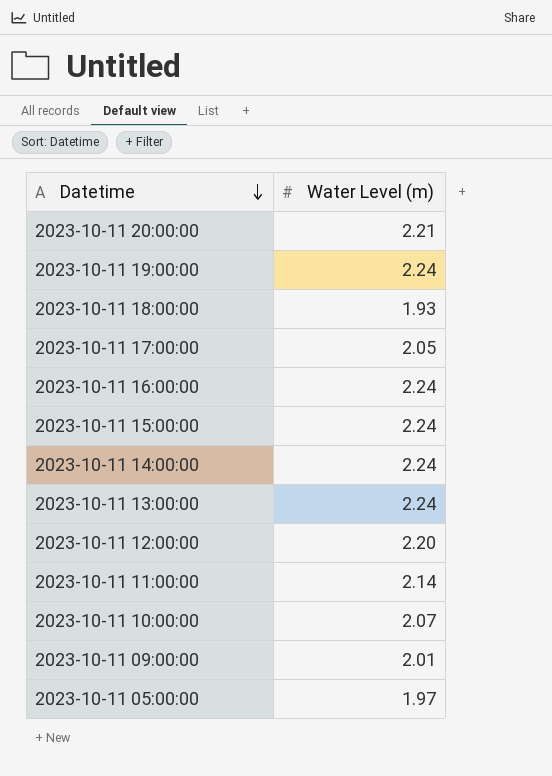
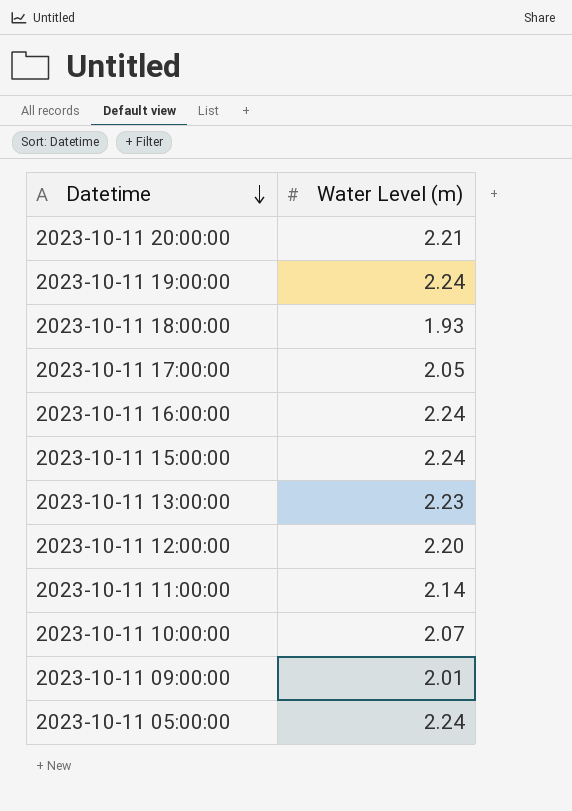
row 2023-10-11 14:00:00: 2.24 -> none
2023-10-11 13:00:00 | Water Level (m): 2.24 -> 2.23
2023-10-11 05:00:00 | Water Level (m): 1.97 -> 2.24

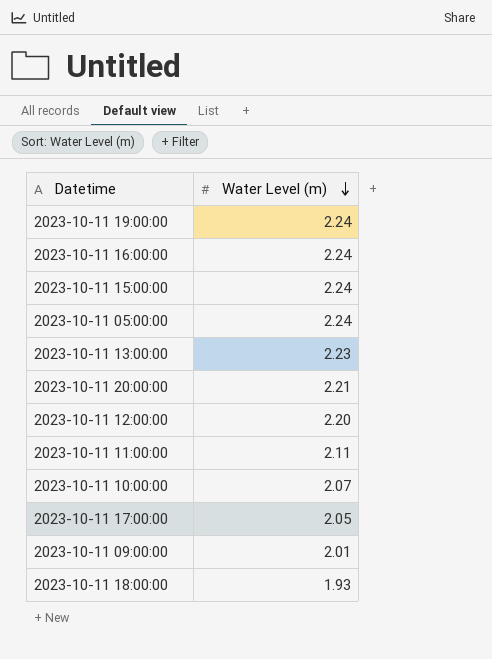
row order: Datetime descending -> Water Level (m) descending
2023-10-11 11:00:00 | Water Level (m): 2.14 -> 2.11

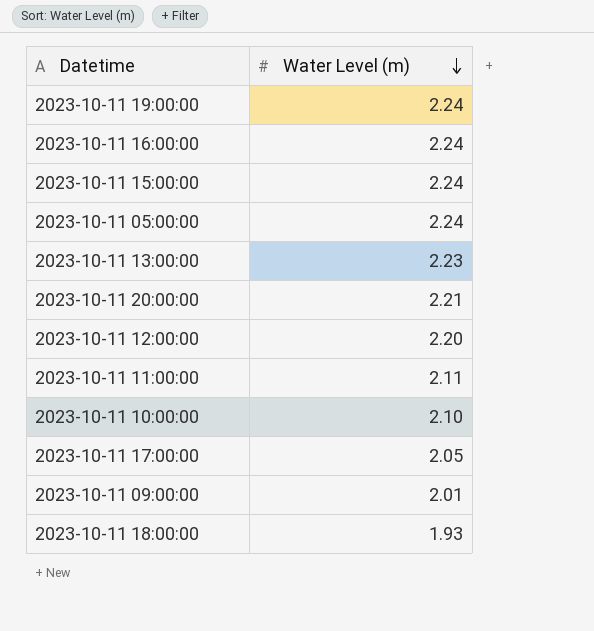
2023-10-11 10:00:00 | Water Level (m): 2.07 -> 2.10

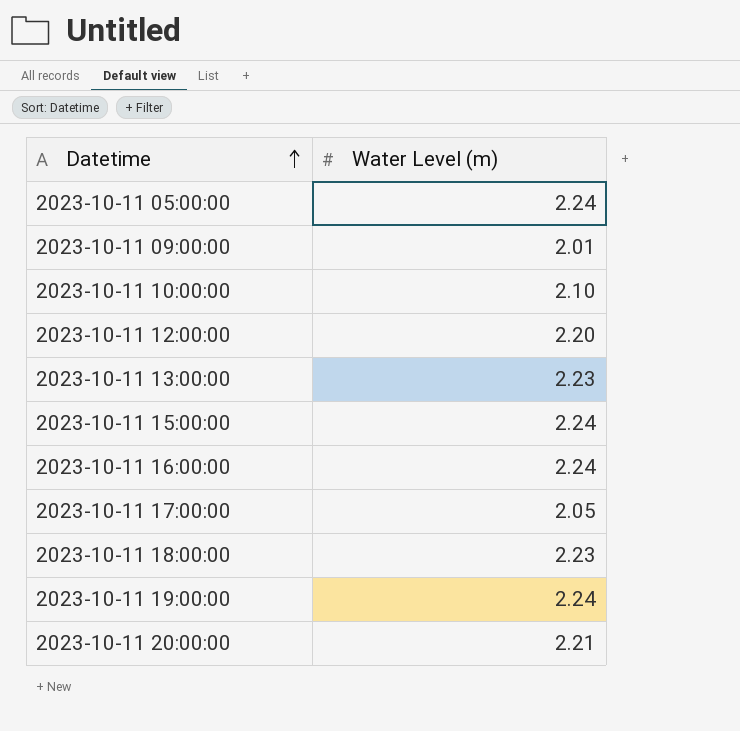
row order: Water Level (m) descending -> Datetime ascending
row 2023-10-11 11:00:00: 2.11 -> none
2023-10-11 18:00:00 | Water Level (m): 1.93 -> 2.23

